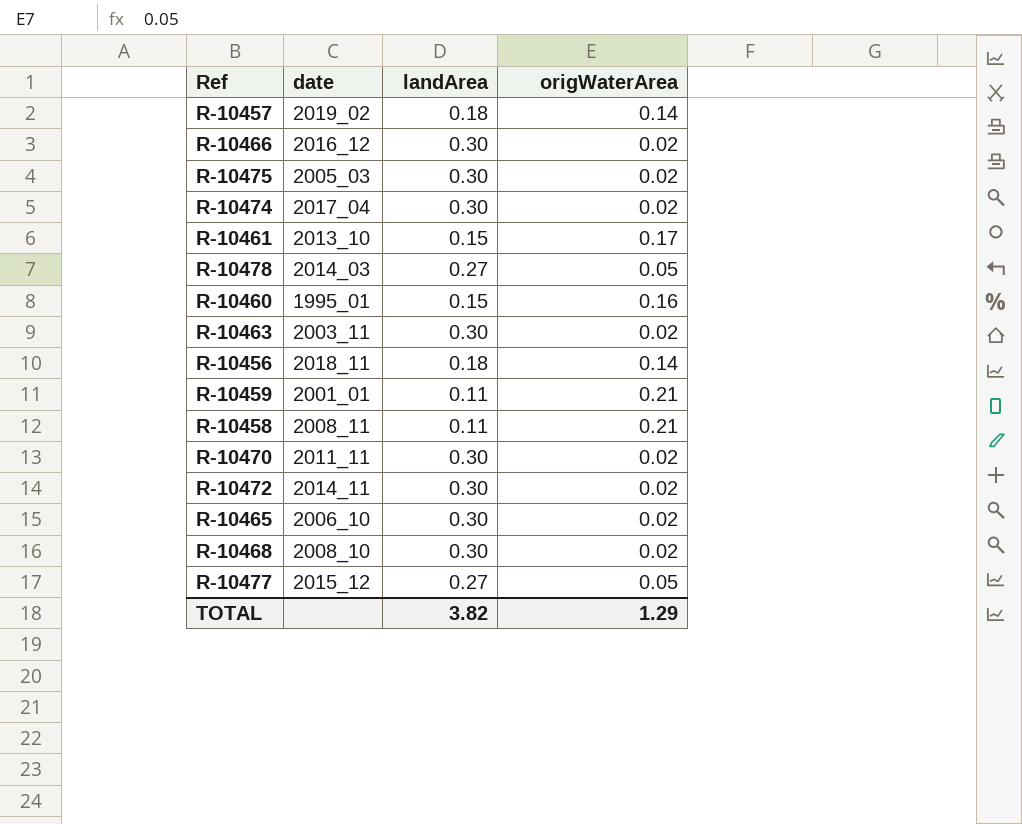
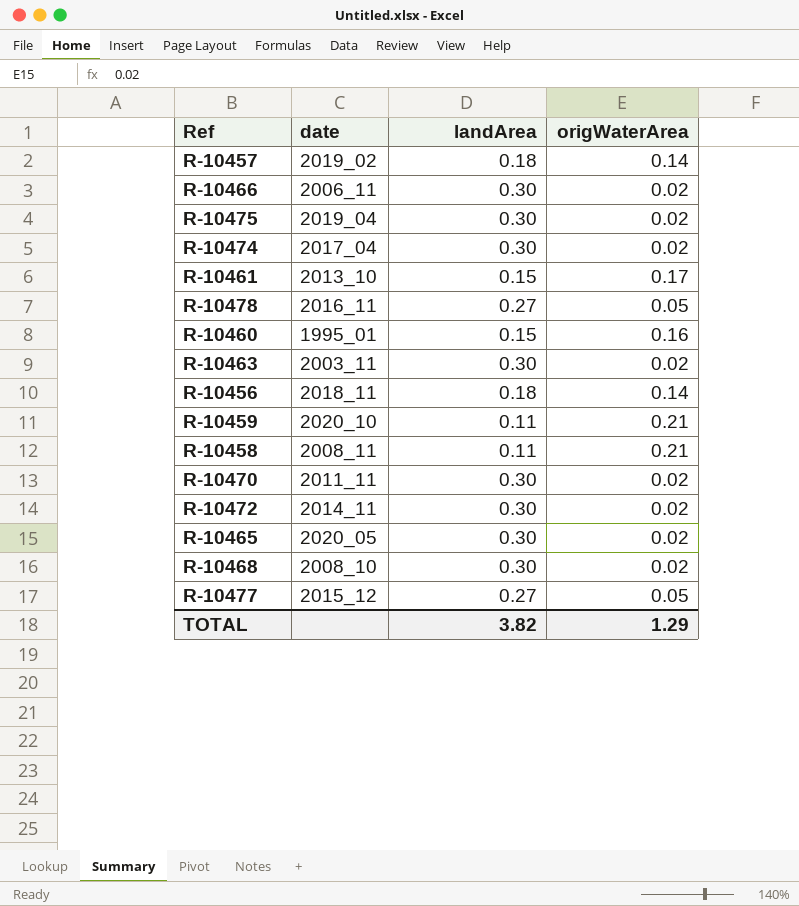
R-10466 | date: 2016_12 -> 2006_11
R-10475 | date: 2005_03 -> 2019_04
R-10478 | date: 2014_03 -> 2016_11
R-10459 | date: 2001_01 -> 2020_10
R-10465 | date: 2006_10 -> 2020_05

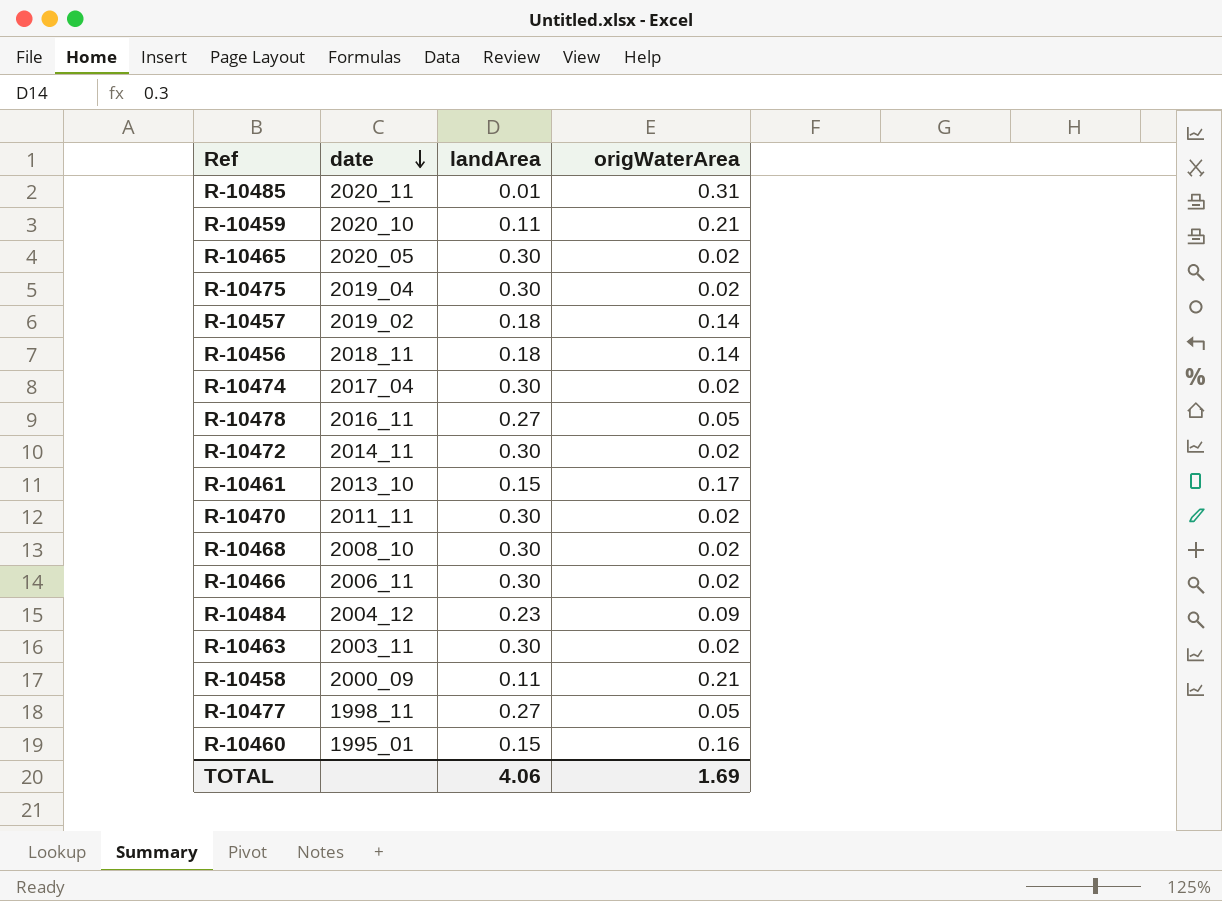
row order: none -> date descending
row R-10485: none -> 2020_11 | 0.01 | 0.31
row R-10484: none -> 2004_12 | 0.23 | 0.09
R-10458 | date: 2008_11 -> 2000_09
R-10477 | date: 2015_12 -> 1998_11
TOTAL | landArea: 3.82 -> 4.06
TOTAL | origWaterArea: 1.29 -> 1.69

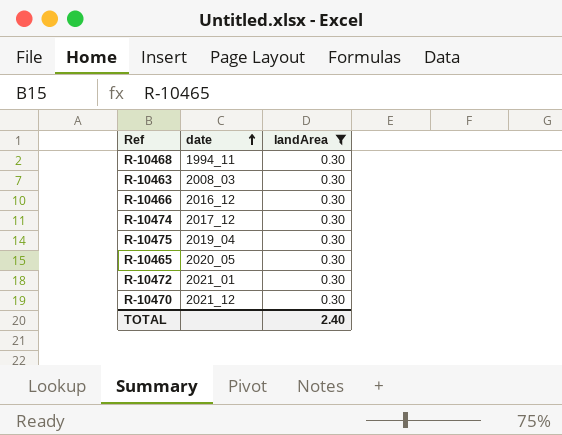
filter: none -> landArea = 0.30
row order: date descending -> date ascending
column origWaterArea | position: 4 -> none
R-10468 | date: 2008_10 -> 1994_11
R-10463 | date: 2003_11 -> 2008_03
R-10466 | date: 2006_11 -> 2016_12
R-10474 | date: 2017_04 -> 2017_12
R-10472 | date: 2014_11 -> 2021_01
R-10470 | date: 2011_11 -> 2021_12
TOTAL | landArea: 4.06 -> 2.40

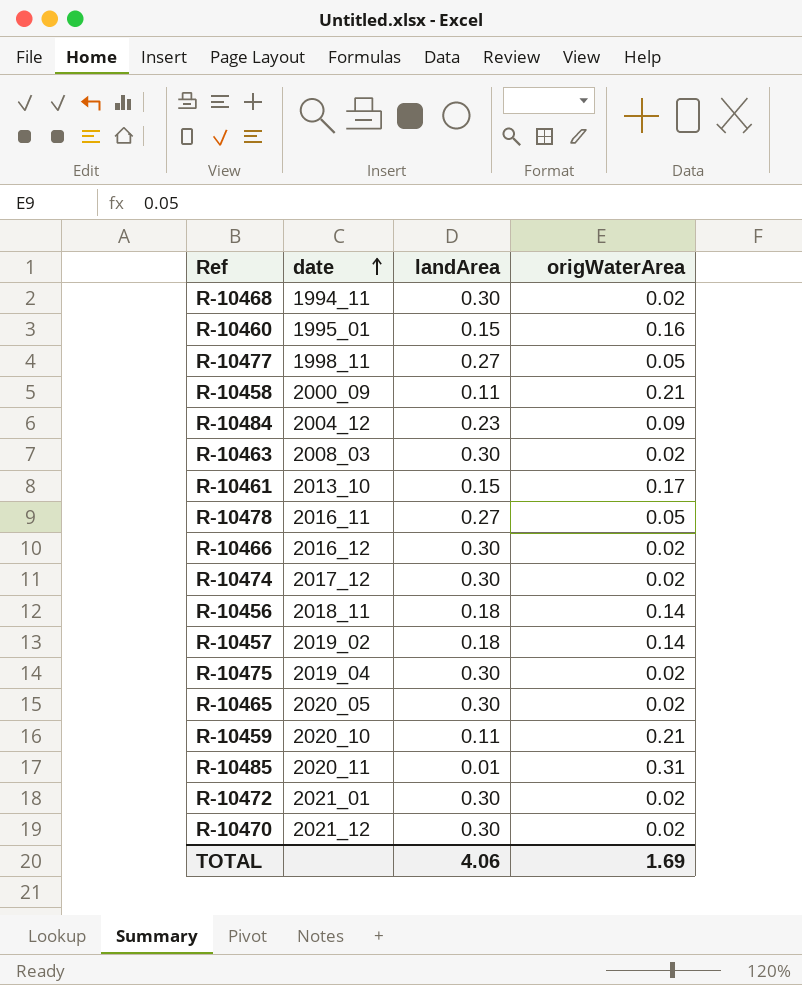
filter: landArea = 0.30 -> none
column origWaterArea | position: none -> 4
TOTAL | landArea: 2.40 -> 4.06

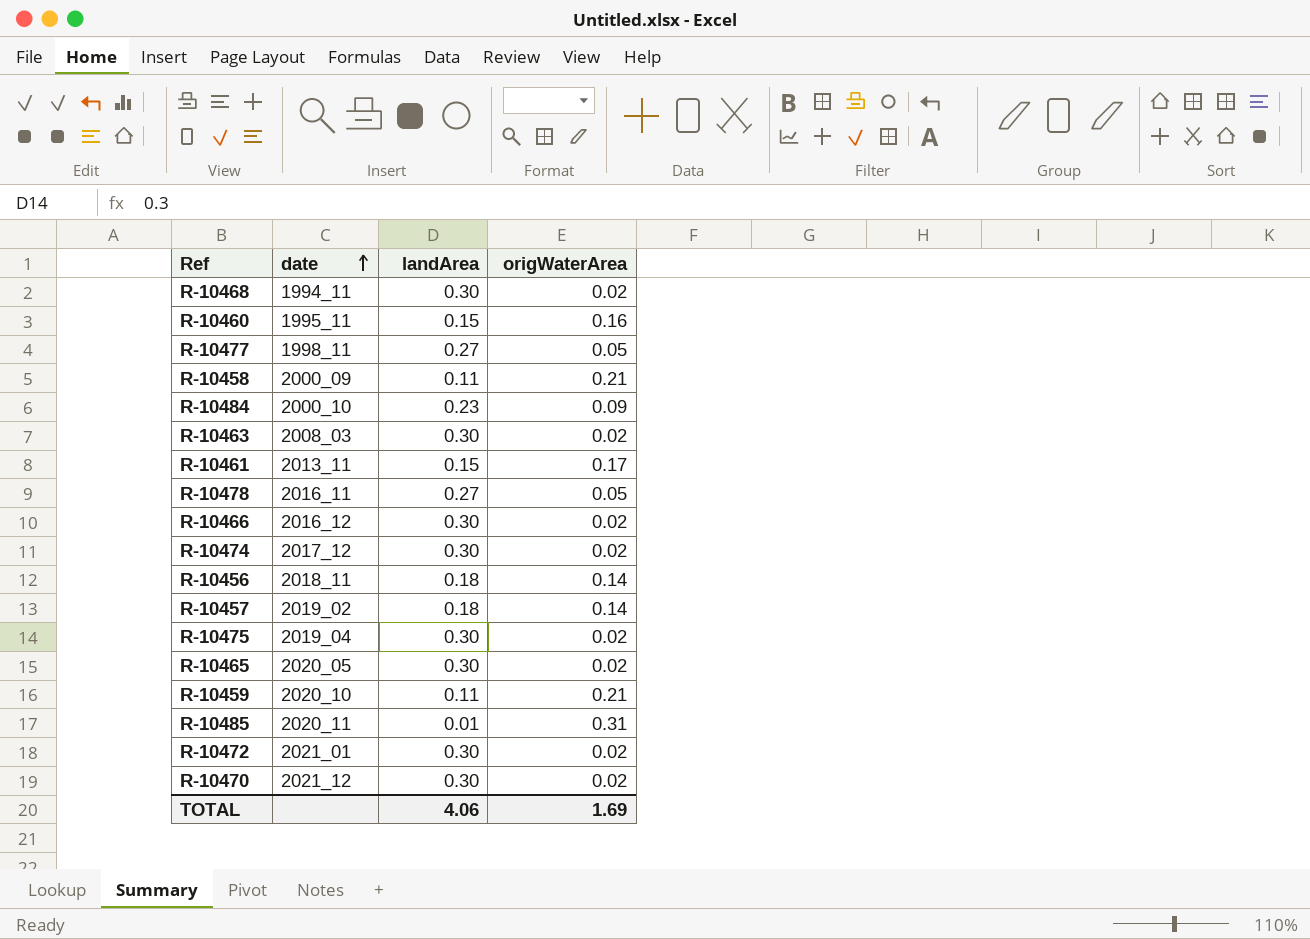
R-10460 | date: 1995_01 -> 1995_11
R-10484 | date: 2004_12 -> 2000_10
R-10461 | date: 2013_10 -> 2013_11

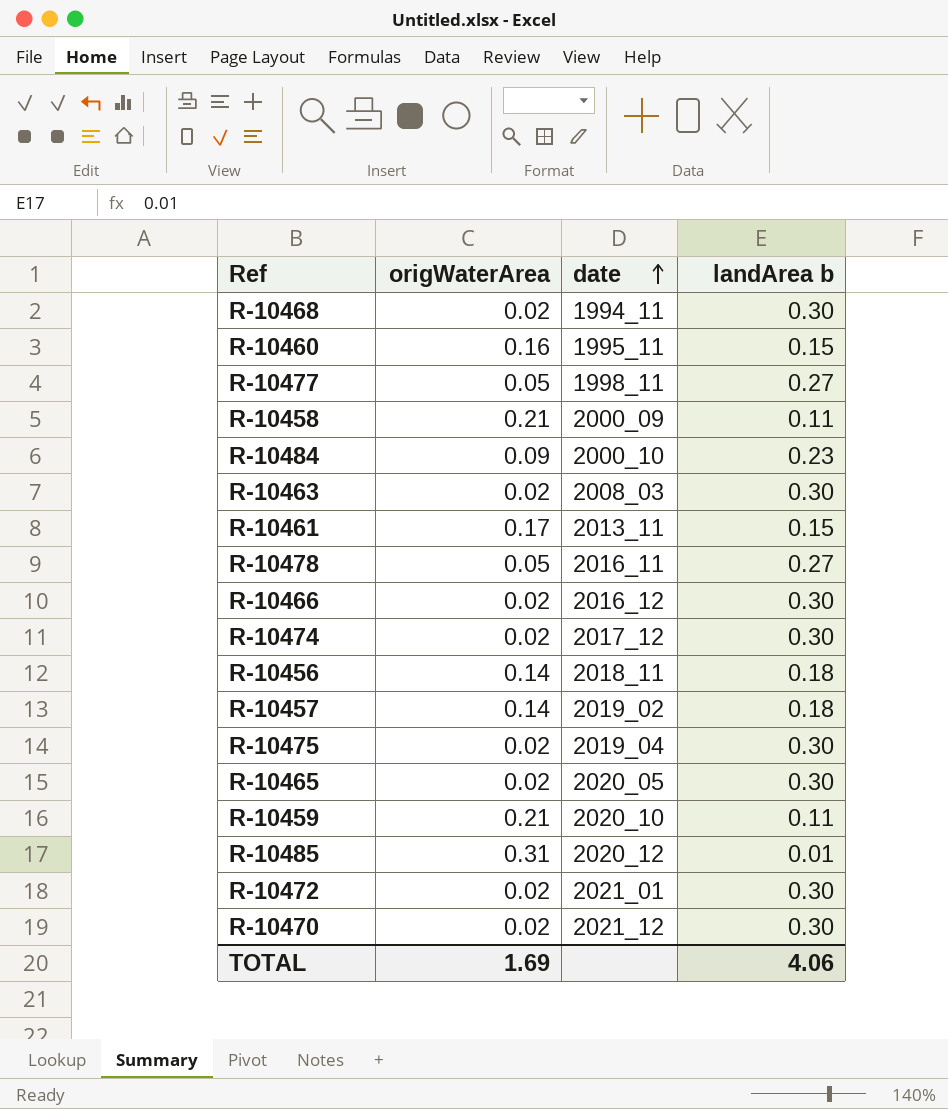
column origWaterArea | position: 4 -> 2
column name: landArea -> landArea b
R-10485 | date: 2020_11 -> 2020_12

